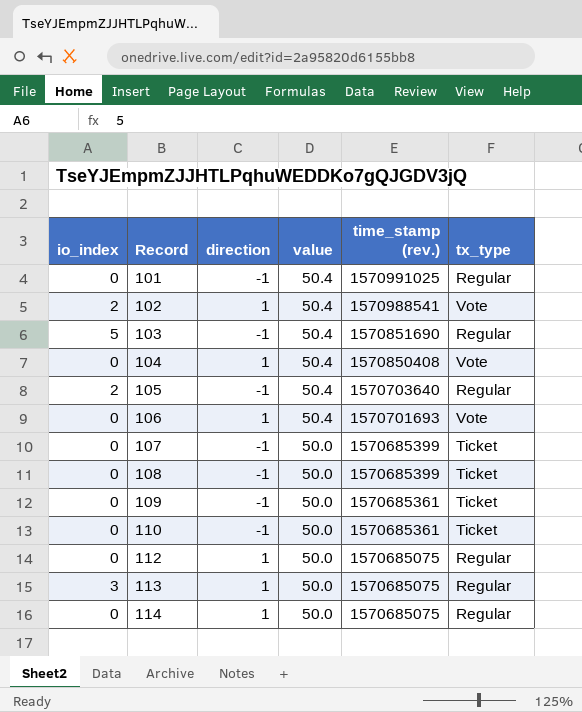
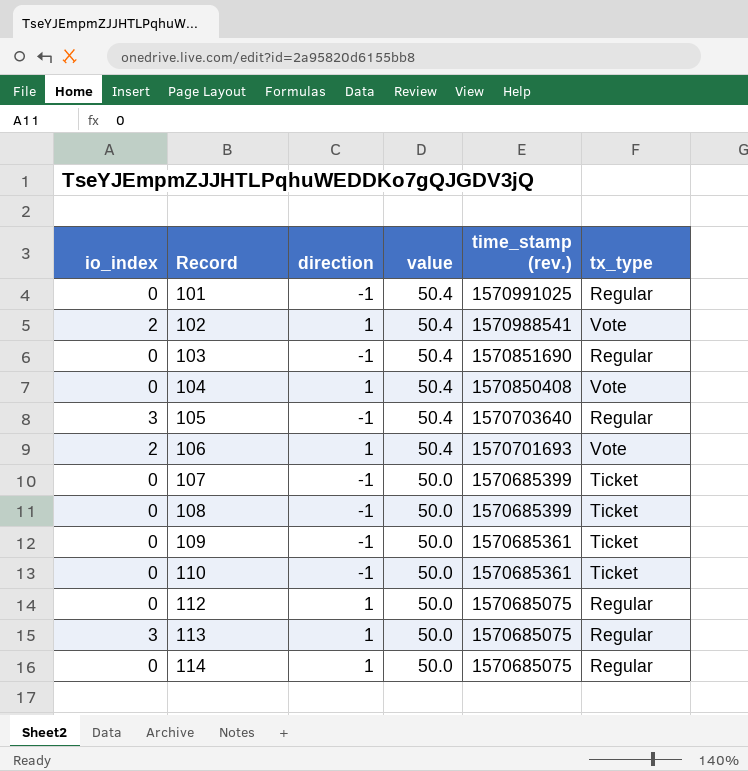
103 | io_index: 5 -> 0
105 | io_index: 2 -> 3
106 | io_index: 0 -> 2

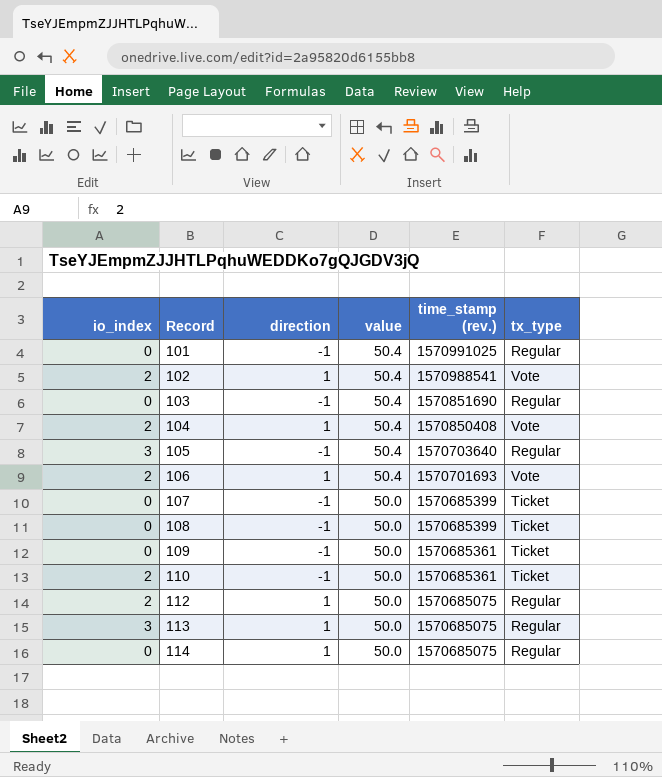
104 | io_index: 0 -> 2
110 | io_index: 0 -> 2
112 | io_index: 0 -> 2

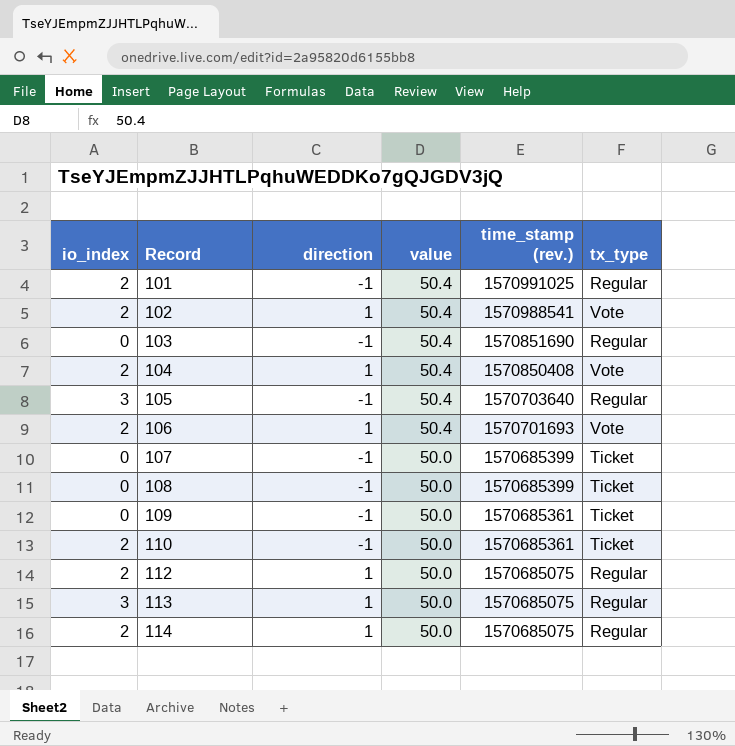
101 | io_index: 0 -> 2
114 | io_index: 0 -> 2

